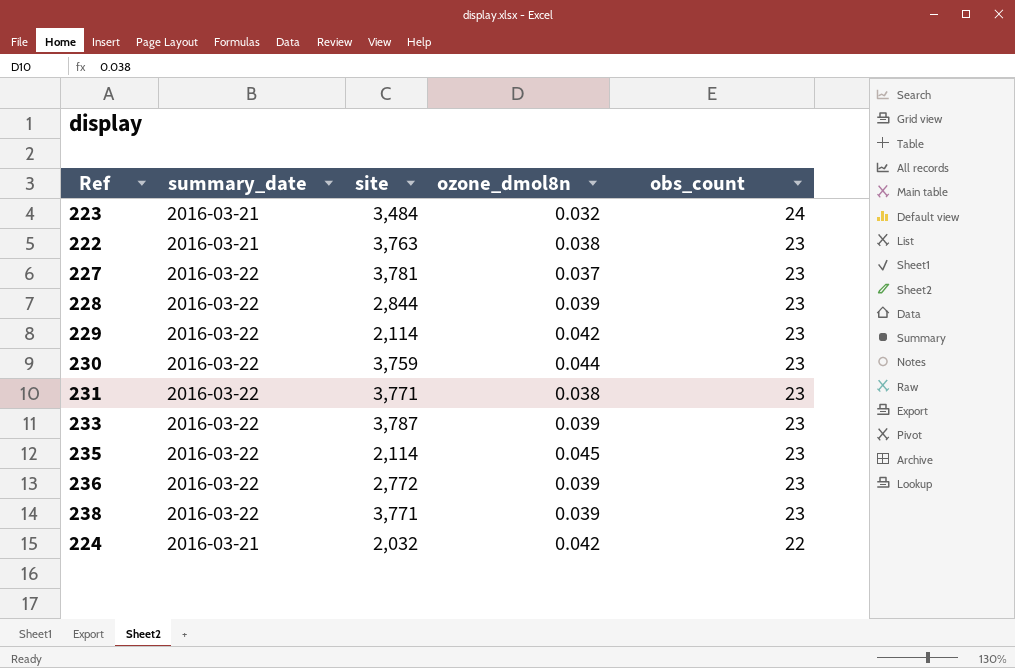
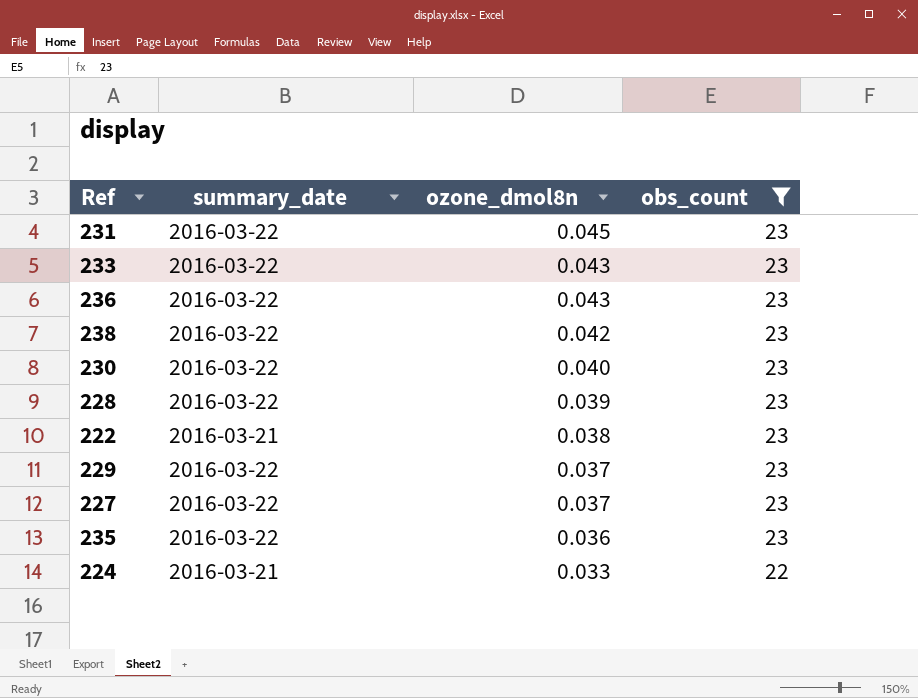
filter: none -> obs_count != 24
row order: obs_count descending -> ozone_dmol8n descending
column site | position: 3 -> none
231 | ozone_dmol8n: 0.038 -> 0.045
233 | ozone_dmol8n: 0.039 -> 0.043
236 | ozone_dmol8n: 0.039 -> 0.043
238 | ozone_dmol8n: 0.039 -> 0.042
230 | ozone_dmol8n: 0.044 -> 0.040
229 | ozone_dmol8n: 0.042 -> 0.037
235 | ozone_dmol8n: 0.045 -> 0.036
224 | ozone_dmol8n: 0.042 -> 0.033

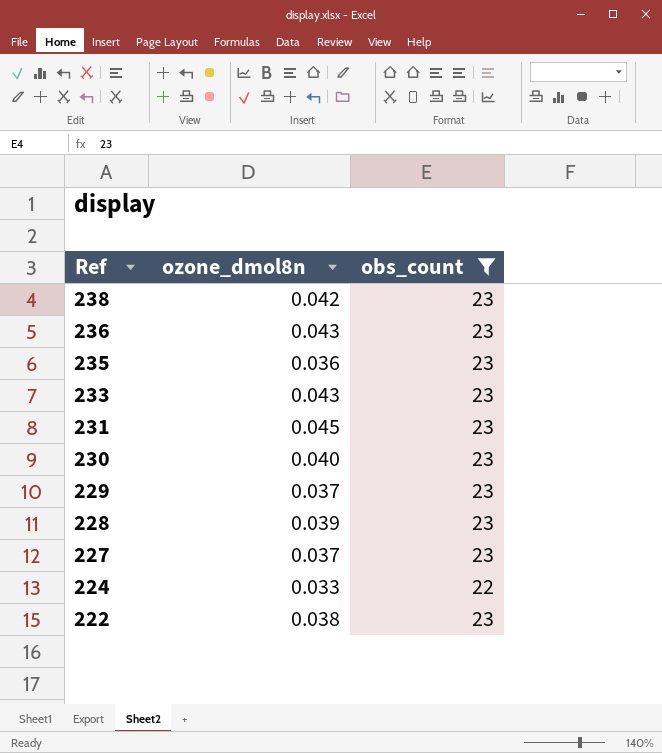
row order: ozone_dmol8n descending -> Ref descending
column summary_date | position: 2 -> none

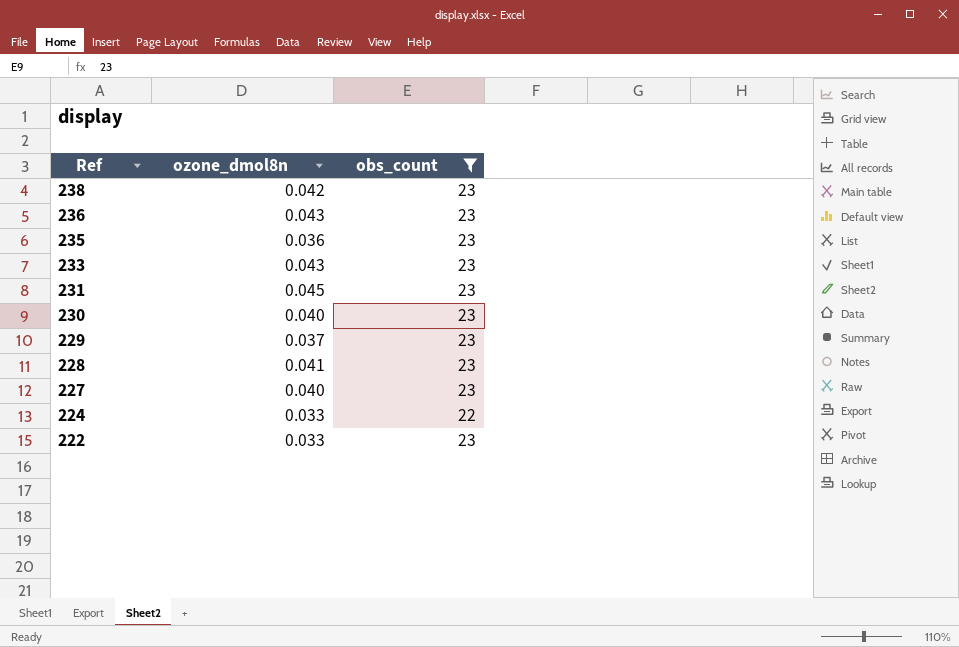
228 | ozone_dmol8n: 0.039 -> 0.041
227 | ozone_dmol8n: 0.037 -> 0.040
222 | ozone_dmol8n: 0.038 -> 0.033

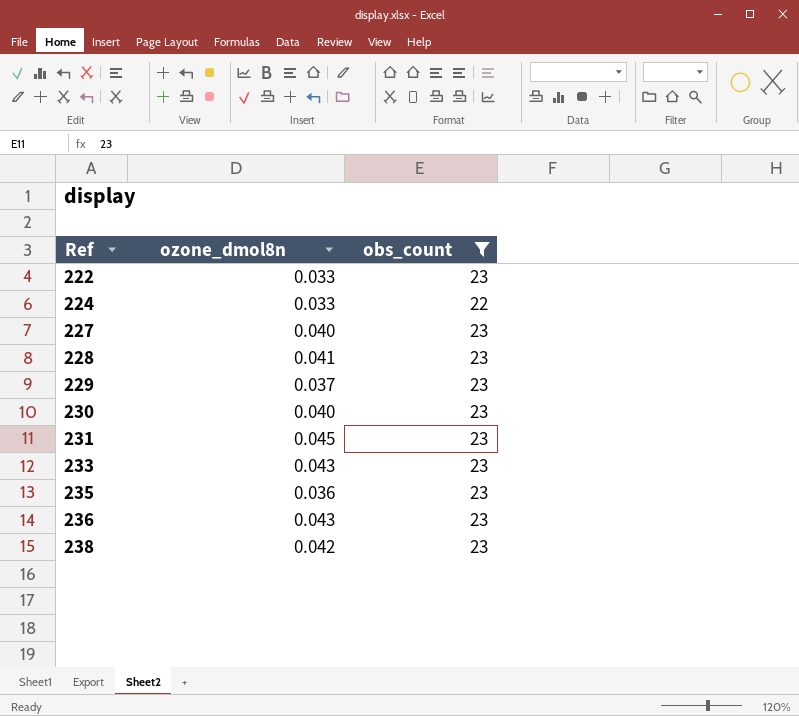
row order: Ref descending -> Ref ascending

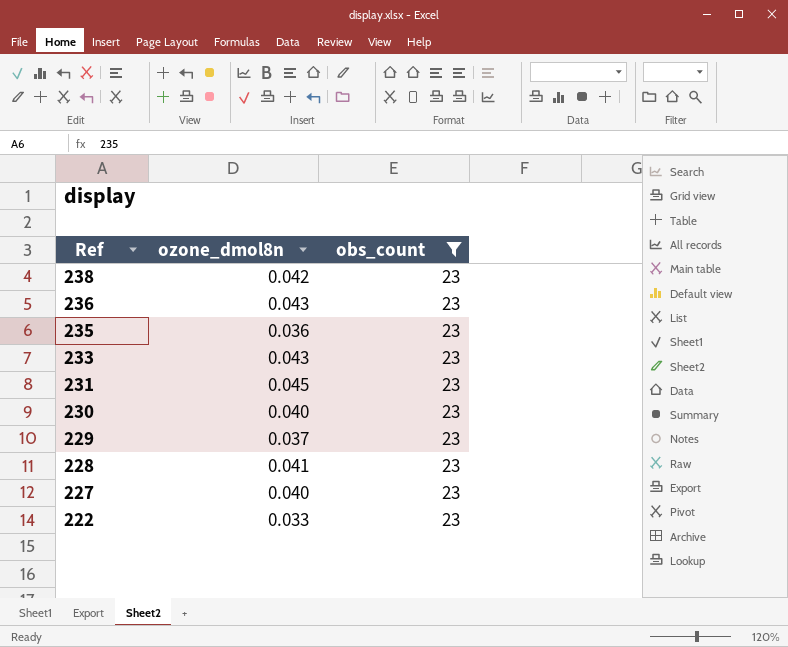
row order: Ref ascending -> Ref descending
row 224: 0.033 | 22 -> none

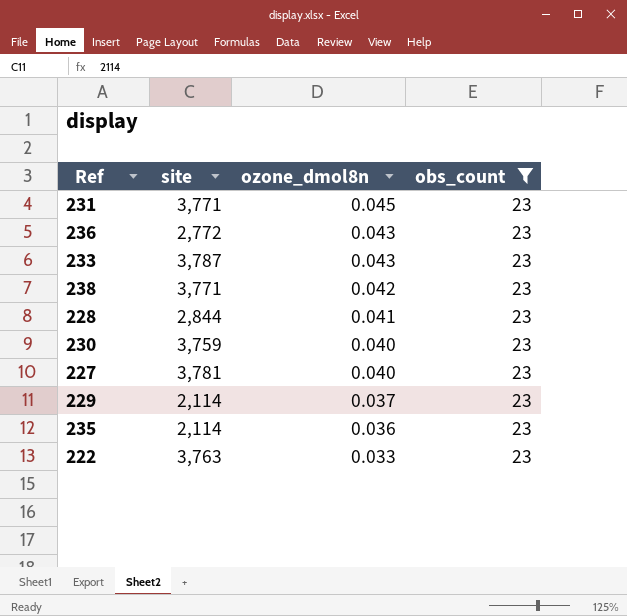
row order: Ref descending -> ozone_dmol8n descending
column site | position: none -> 2

